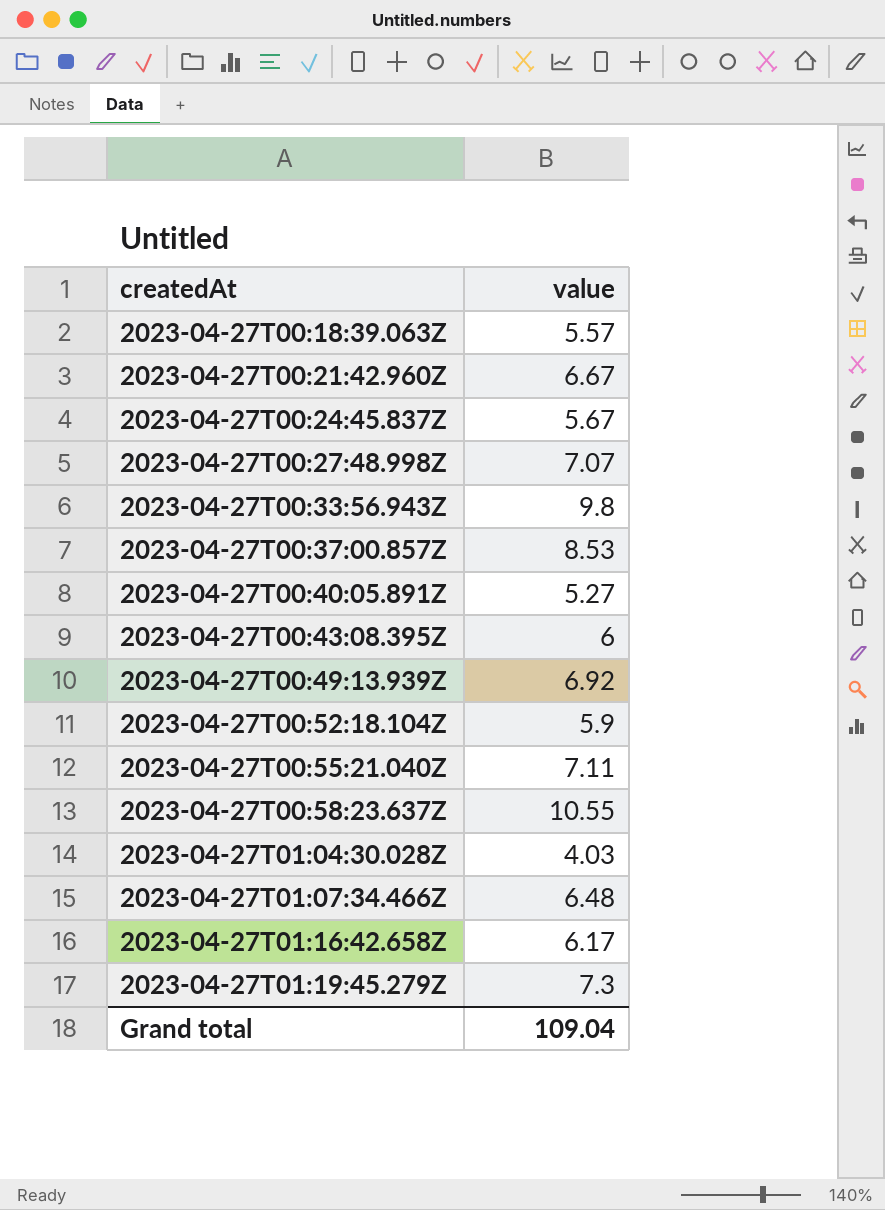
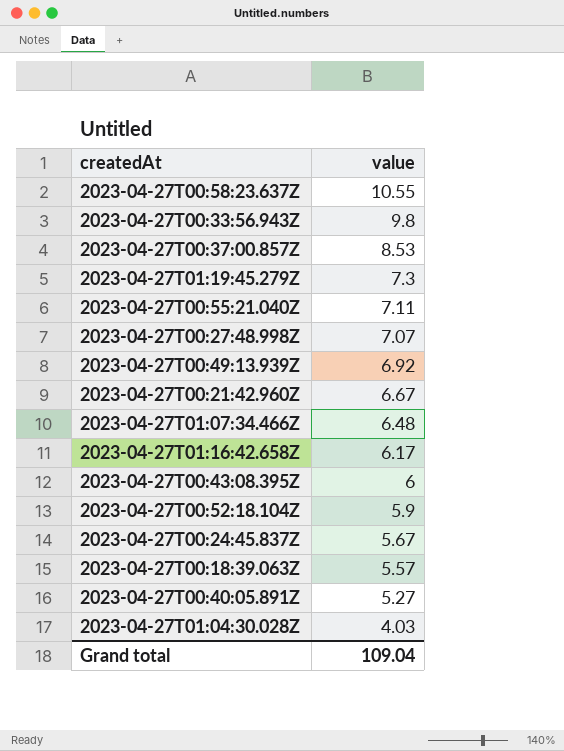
row order: createdAt ascending -> value descending

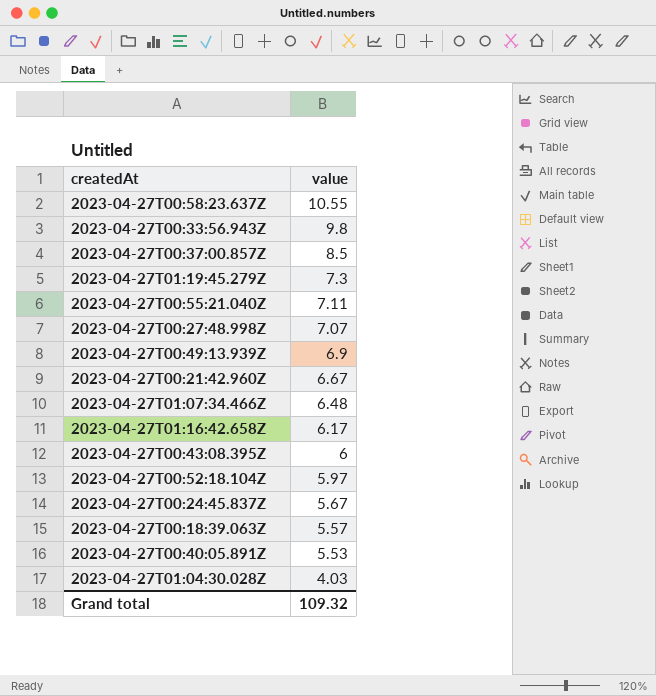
2023-04-27T00:37:00.857Z | value: 8.53 -> 8.5
2023-04-27T00:49:13.939Z | value: 6.92 -> 6.9
2023-04-27T00:52:18.104Z | value: 5.9 -> 5.97
2023-04-27T00:40:05.891Z | value: 5.27 -> 5.53
Grand total | value: 109.04 -> 109.32

